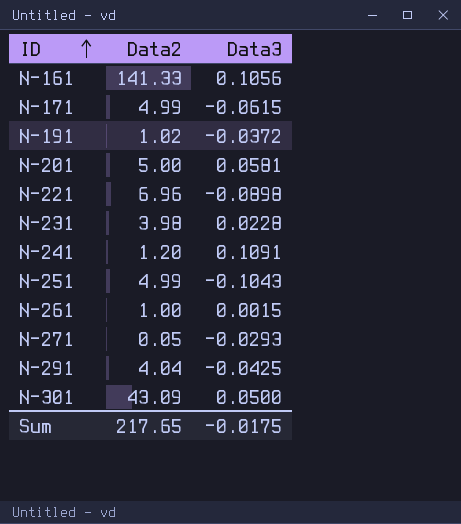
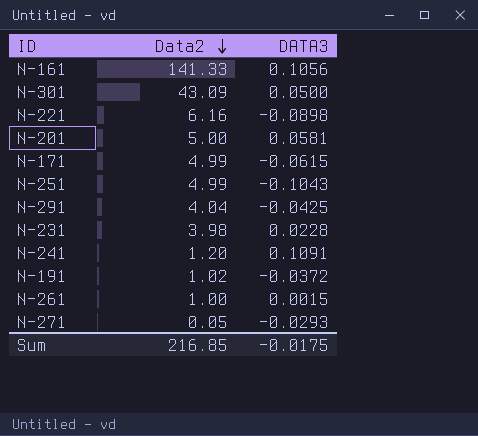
row order: ID ascending -> Data2 descending
column name: Data3 -> DATA3
N-221 | Data2: 6.96 -> 6.16
Sum | Data2: 217.65 -> 216.85

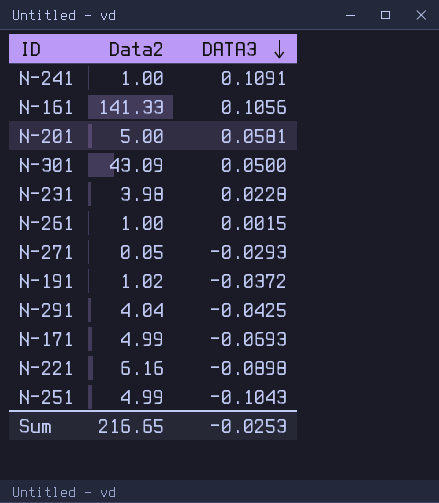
row order: Data2 descending -> DATA3 descending
N-241 | Data2: 1.20 -> 1.00
N-171 | DATA3: -0.0615 -> -0.0693
Sum | Data2: 216.85 -> 216.65
Sum | DATA3: -0.0175 -> -0.0253

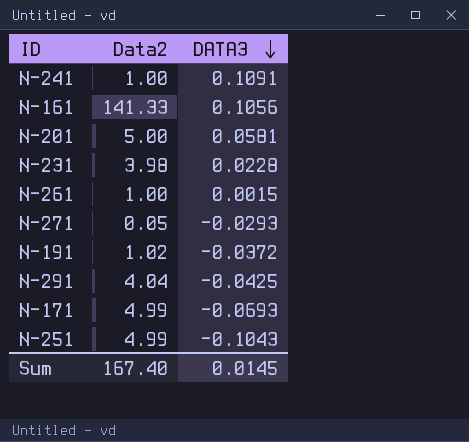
row N-301: 43.09 | 0.0500 -> none
row N-221: 6.16 | -0.0898 -> none
Sum | Data2: 216.65 -> 167.40
Sum | DATA3: -0.0253 -> 0.0145

